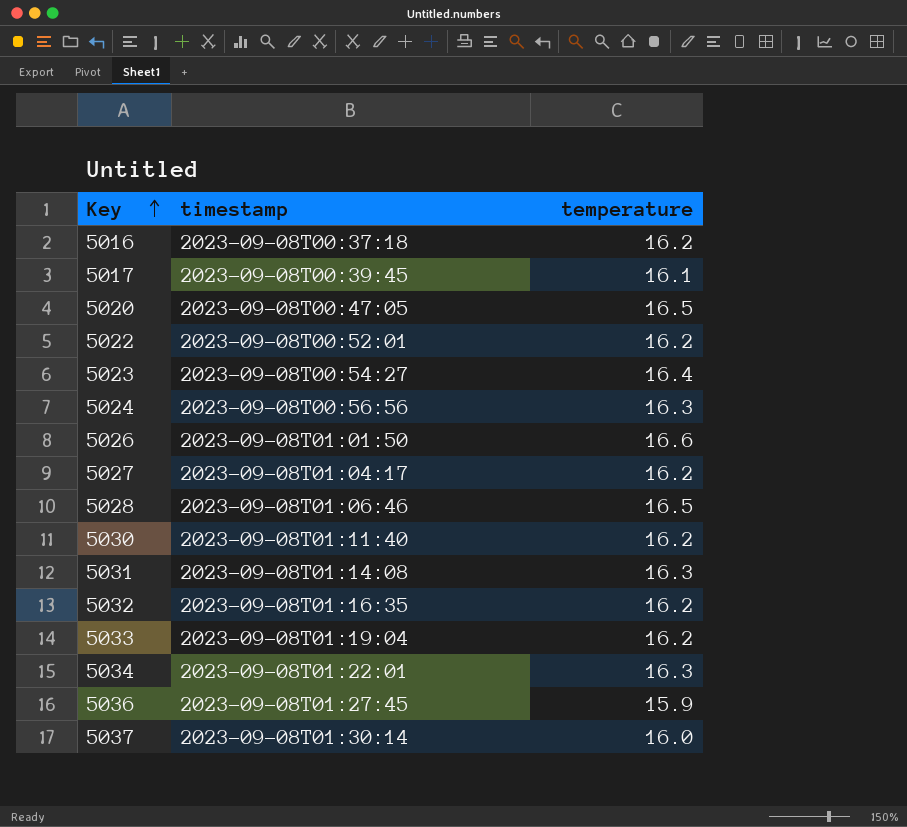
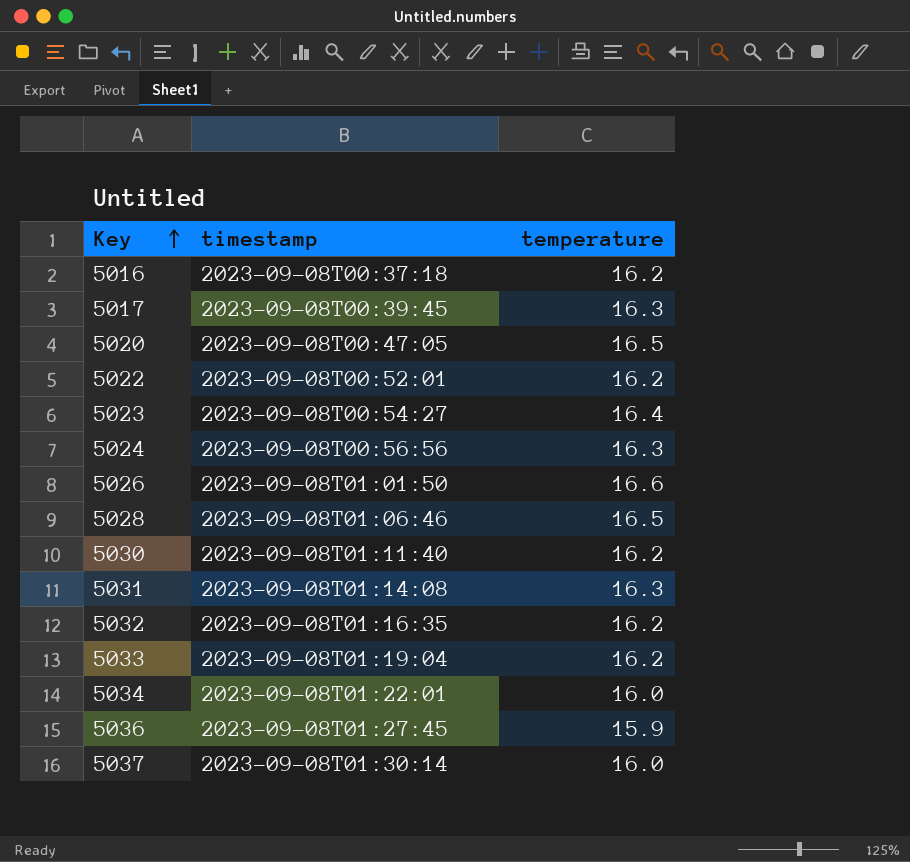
row 5027: 2023-09-08T01:04:17 | 16.2 -> none
5017 | temperature: 16.1 -> 16.3
5034 | temperature: 16.3 -> 16.0

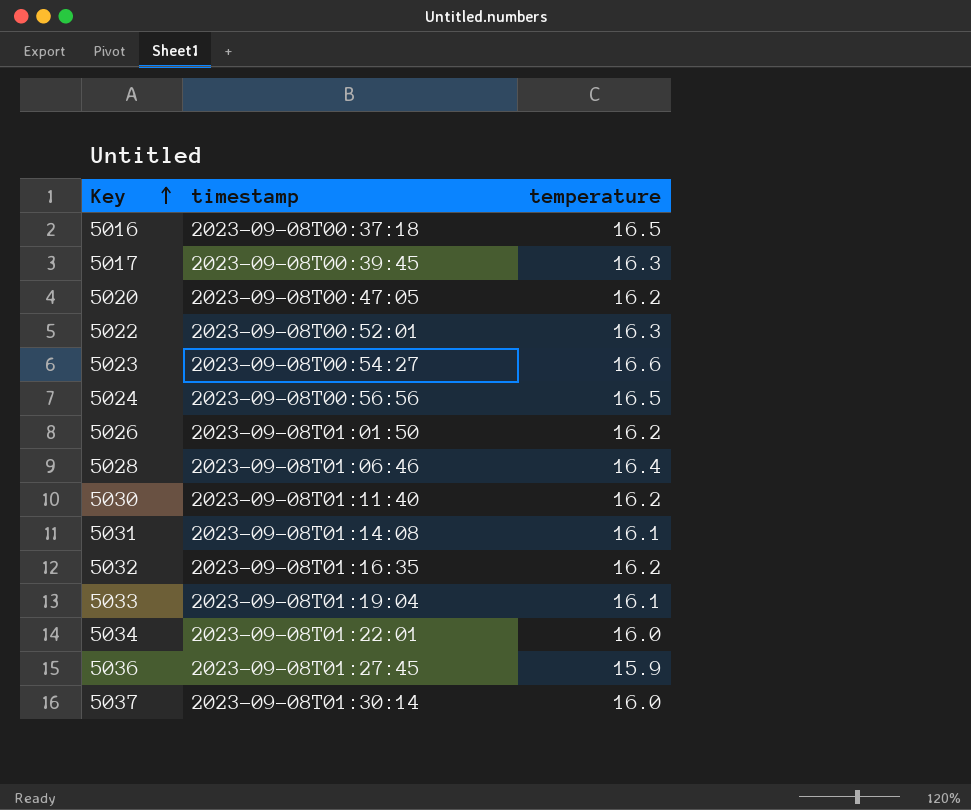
5016 | temperature: 16.2 -> 16.5
5020 | temperature: 16.5 -> 16.2
5022 | temperature: 16.2 -> 16.3
5023 | temperature: 16.4 -> 16.6
5024 | temperature: 16.3 -> 16.5
5026 | temperature: 16.6 -> 16.2
5028 | temperature: 16.5 -> 16.4
5031 | temperature: 16.3 -> 16.1
5033 | temperature: 16.2 -> 16.1

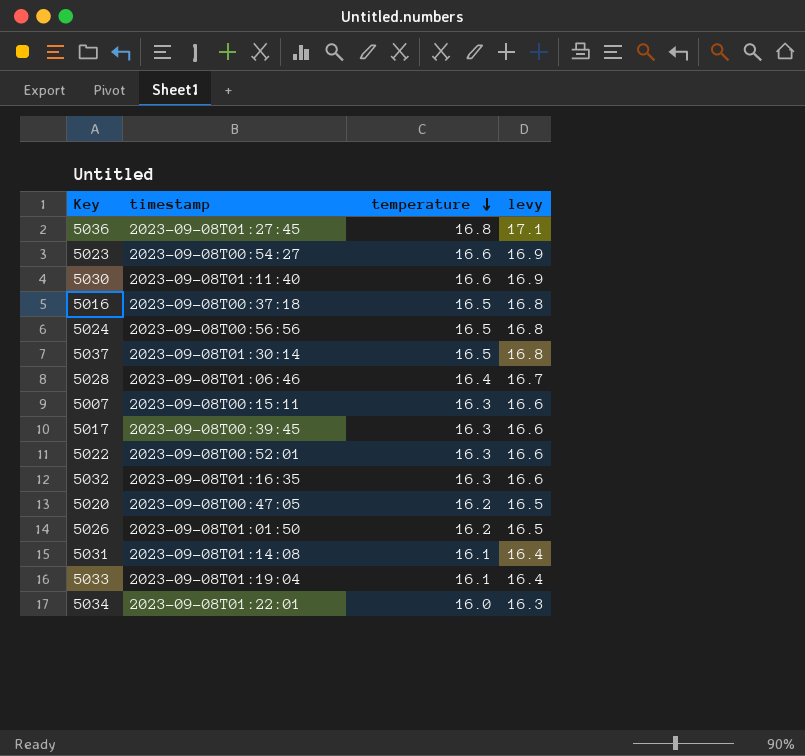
row order: Key ascending -> temperature descending
column levy | formula: none -> [temperature] * 1.02
5036 | temperature: 15.9 -> 16.8
5030 | temperature: 16.2 -> 16.6
5037 | temperature: 16.0 -> 16.5
row 5007: none -> 2023-09-08T00:15:11 | 16.3 | 16.6
5032 | temperature: 16.2 -> 16.3

